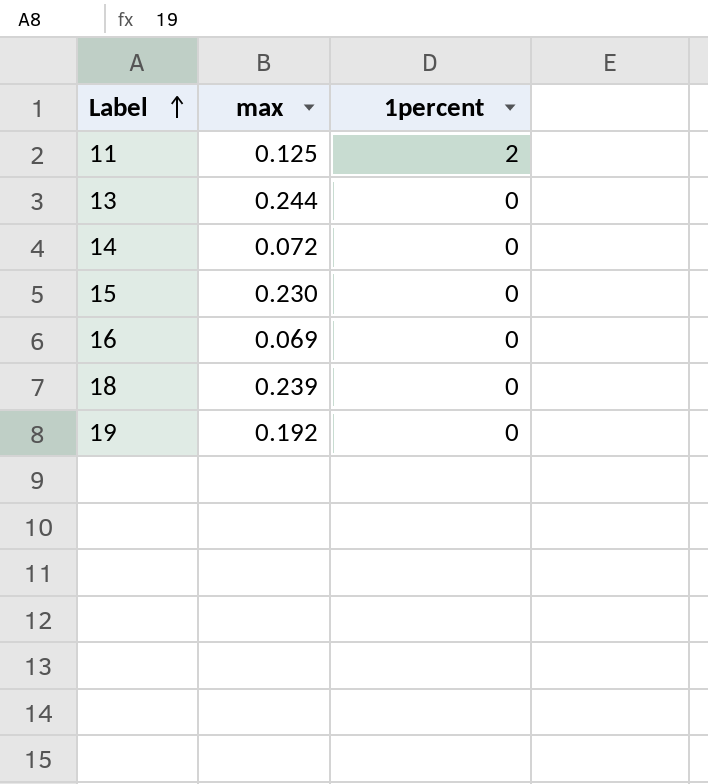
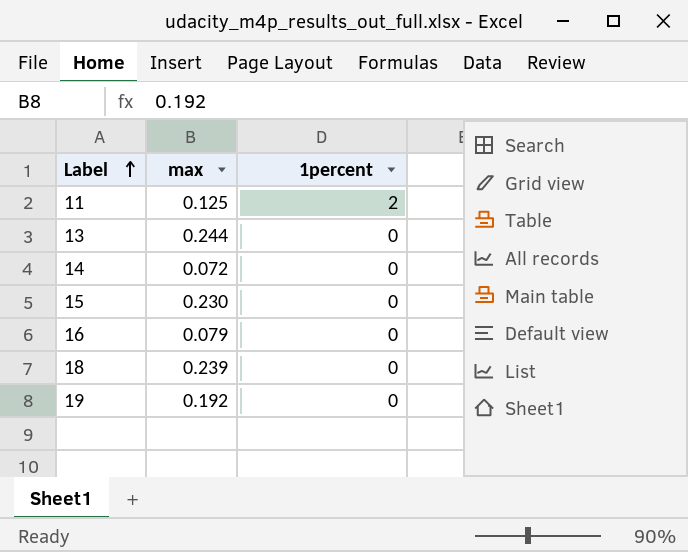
16 | max: 0.069 -> 0.079

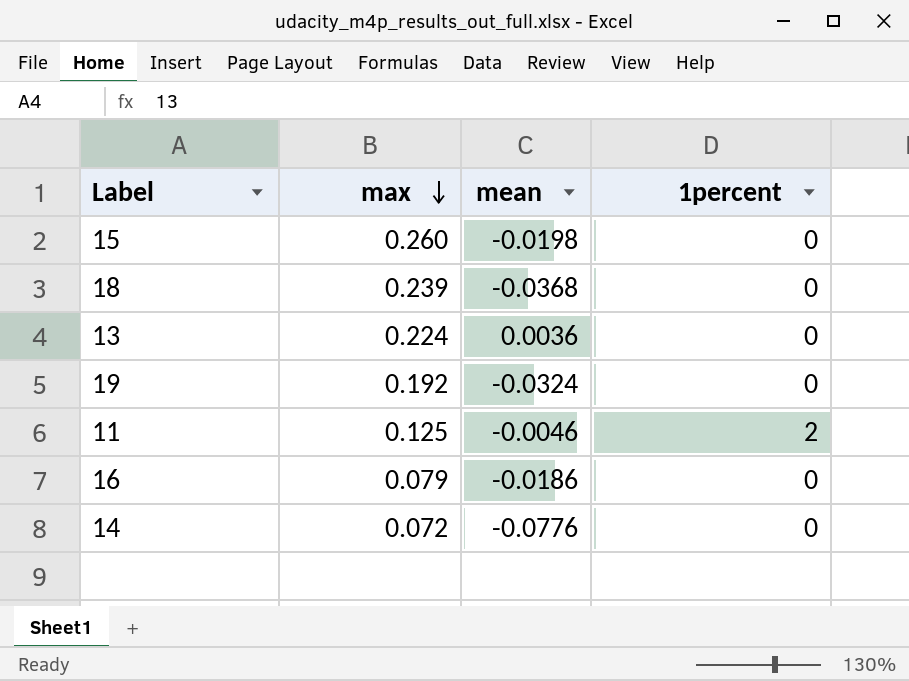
row order: Label ascending -> max descending
column mean | position: none -> 3
15 | max: 0.230 -> 0.260
13 | max: 0.244 -> 0.224

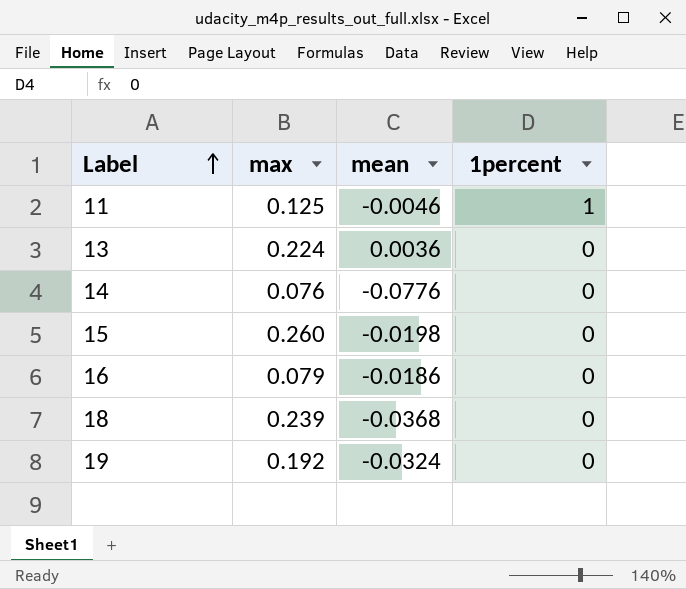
row order: max descending -> Label ascending
11 | 1percent: 2 -> 1
14 | max: 0.072 -> 0.076

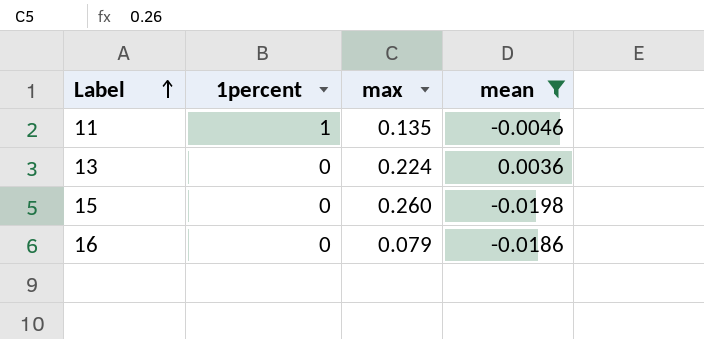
filter: none -> mean >= -0.0198
column 1percent | position: 4 -> 2
11 | max: 0.125 -> 0.135

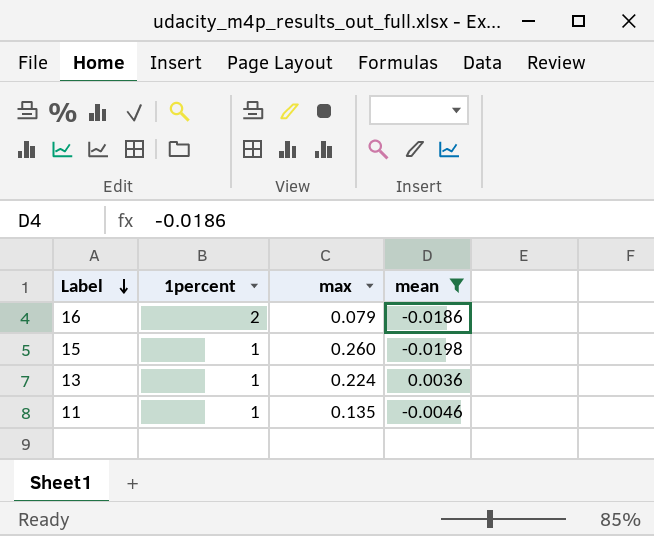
row order: Label ascending -> Label descending
16 | 1percent: 0 -> 2
15 | 1percent: 0 -> 1
13 | 1percent: 0 -> 1

